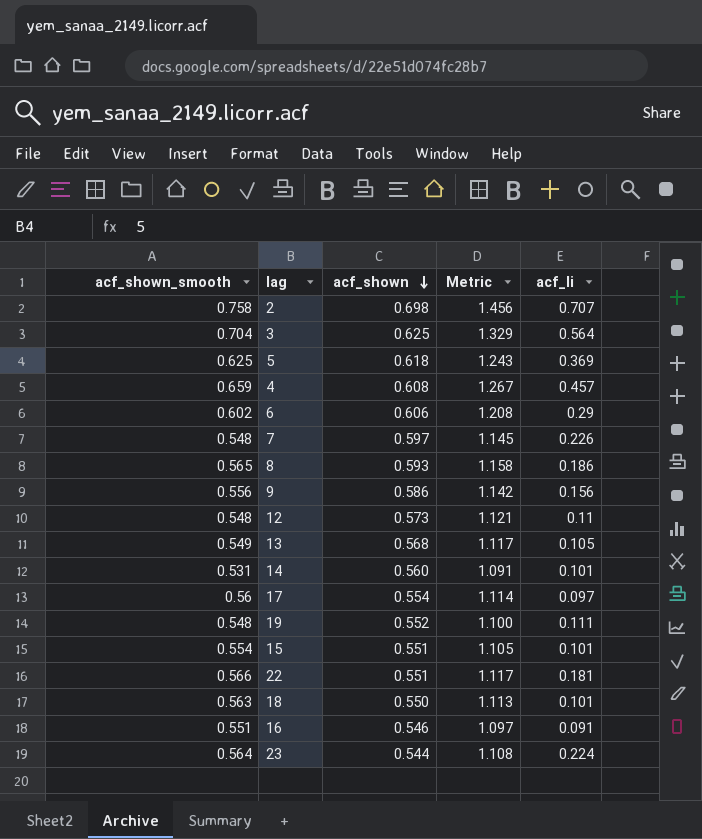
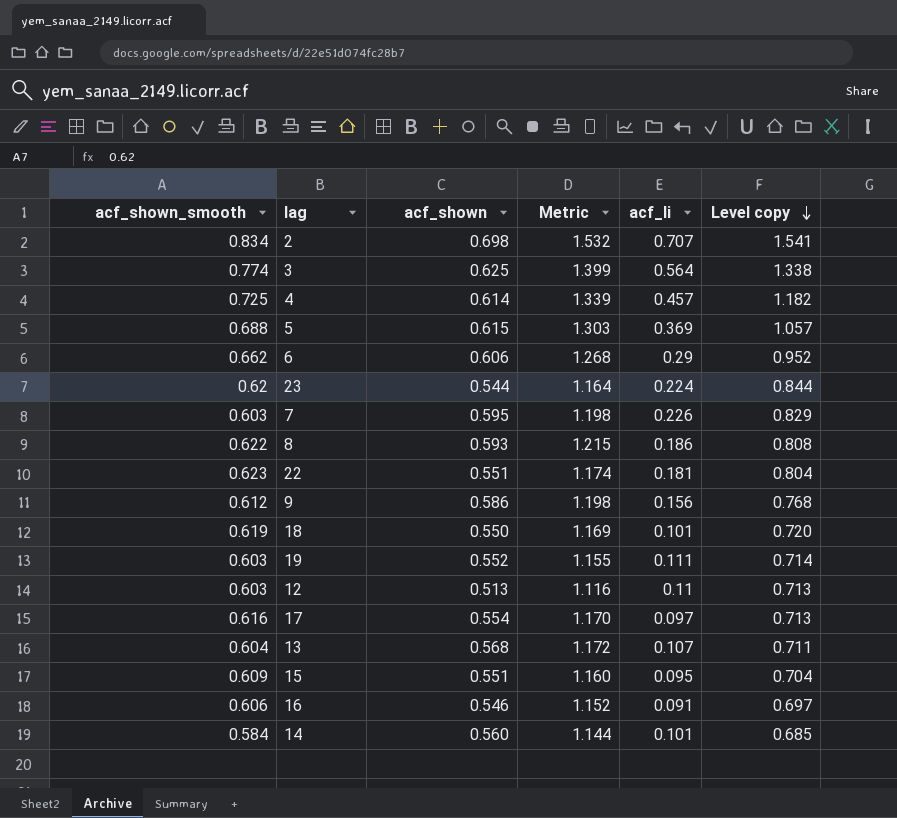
row order: acf_shown descending -> Level copy descending
column Level copy | formula: none -> [acf_shown_smooth] + [acf_li]
2 | acf_shown_smooth: 0.758 -> 0.834
2 | Metric: 1.456 -> 1.532
3 | acf_shown_smooth: 0.704 -> 0.774
3 | Metric: 1.329 -> 1.399
4 | acf_shown_smooth: 0.659 -> 0.725
4 | acf_shown: 0.608 -> 0.614
4 | Metric: 1.267 -> 1.339
5 | acf_shown_smooth: 0.625 -> 0.688
5 | acf_shown: 0.618 -> 0.615
5 | Metric: 1.243 -> 1.303
6 | acf_shown_smooth: 0.602 -> 0.662
6 | Metric: 1.208 -> 1.268
23 | acf_shown_smooth: 0.564 -> 0.62
23 | Metric: 1.108 -> 1.164
7 | acf_shown_smooth: 0.548 -> 0.603
7 | acf_shown: 0.597 -> 0.595
7 | Metric: 1.145 -> 1.198
8 | acf_shown_smooth: 0.565 -> 0.622
8 | Metric: 1.158 -> 1.215
22 | acf_shown_smooth: 0.566 -> 0.623
22 | Metric: 1.117 -> 1.174
9 | acf_shown_smooth: 0.556 -> 0.612
9 | Metric: 1.142 -> 1.198
18 | acf_shown_smooth: 0.563 -> 0.619
18 | Metric: 1.113 -> 1.169
19 | acf_shown_smooth: 0.548 -> 0.603
19 | Metric: 1.100 -> 1.155
12 | acf_shown_smooth: 0.548 -> 0.603
12 | acf_shown: 0.573 -> 0.513
12 | Metric: 1.121 -> 1.116
17 | acf_shown_smooth: 0.56 -> 0.616
17 | Metric: 1.114 -> 1.170
13 | acf_shown_smooth: 0.549 -> 0.604
13 | Metric: 1.117 -> 1.172
13 | acf_li: 0.105 -> 0.107
15 | acf_shown_smooth: 0.554 -> 0.609
15 | Metric: 1.105 -> 1.160
15 | acf_li: 0.101 -> 0.095
16 | acf_shown_smooth: 0.551 -> 0.606
16 | Metric: 1.097 -> 1.152
14 | acf_shown_smooth: 0.531 -> 0.584
14 | Metric: 1.091 -> 1.144

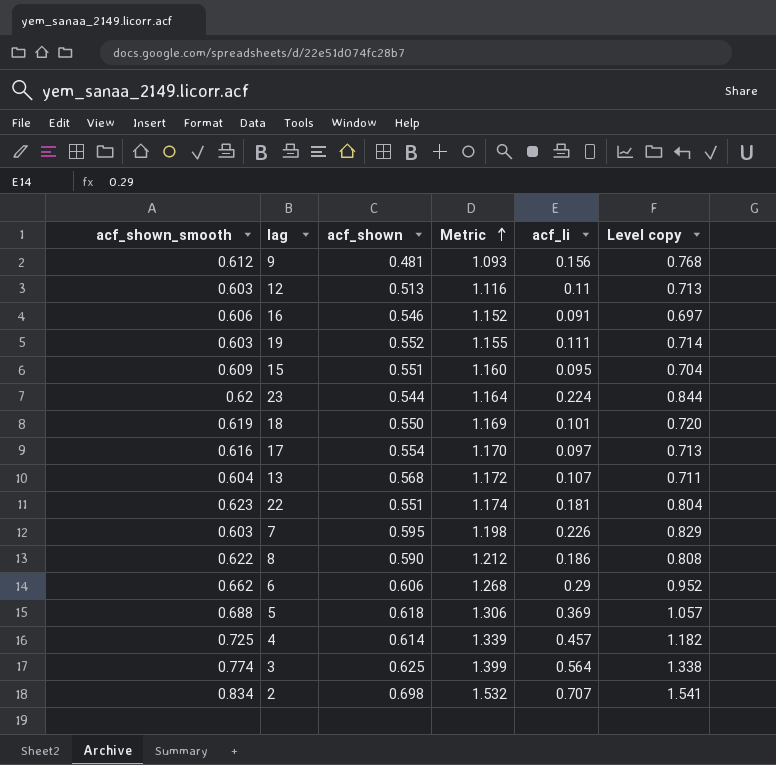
row order: Level copy descending -> Metric ascending
row 14: 0.584 | 0.560 | 1.144 | 0.101 | 0.685 -> none
9 | acf_shown: 0.586 -> 0.481
9 | Metric: 1.198 -> 1.093
8 | acf_shown: 0.593 -> 0.590
8 | Metric: 1.215 -> 1.212
5 | acf_shown: 0.615 -> 0.618
5 | Metric: 1.303 -> 1.306

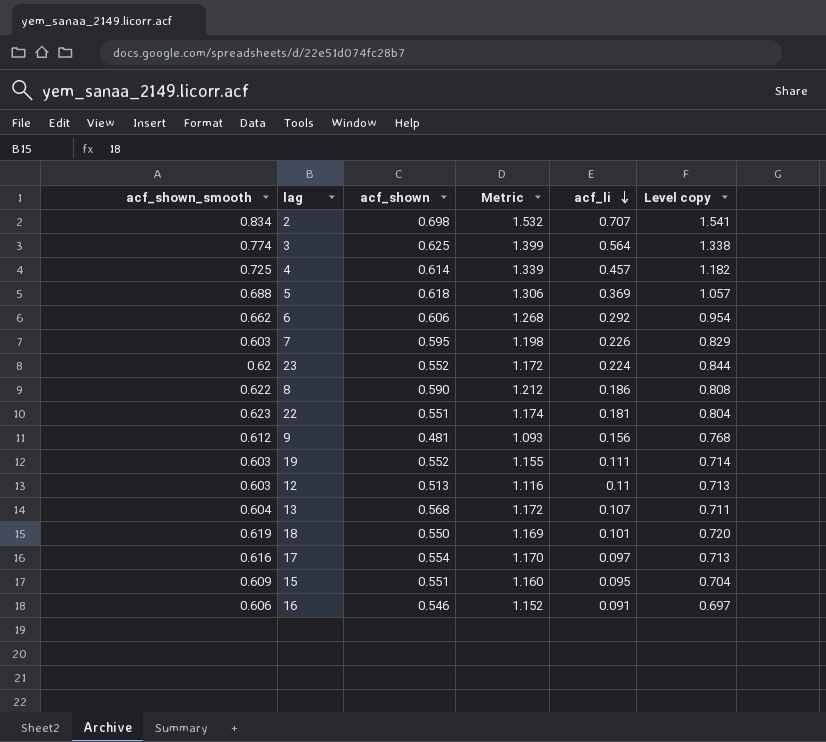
row order: Metric ascending -> acf_li descending
6 | acf_li: 0.29 -> 0.292
6 | Level copy: 0.952 -> 0.954
23 | acf_shown: 0.544 -> 0.552
23 | Metric: 1.164 -> 1.172

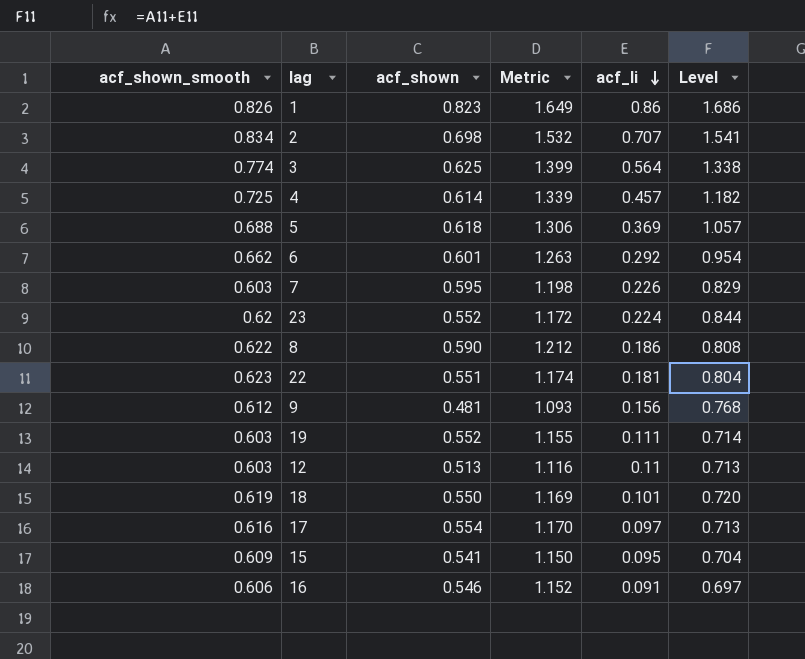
column name: Level copy -> Level
row 13: 0.604 | 0.568 | 1.172 | 0.107 | 0.711 -> none
row 1: none -> 0.826 | 0.823 | 1.649 | 0.86 | 1.686
6 | acf_shown: 0.606 -> 0.601
6 | Metric: 1.268 -> 1.263
15 | acf_shown: 0.551 -> 0.541
15 | Metric: 1.160 -> 1.150

